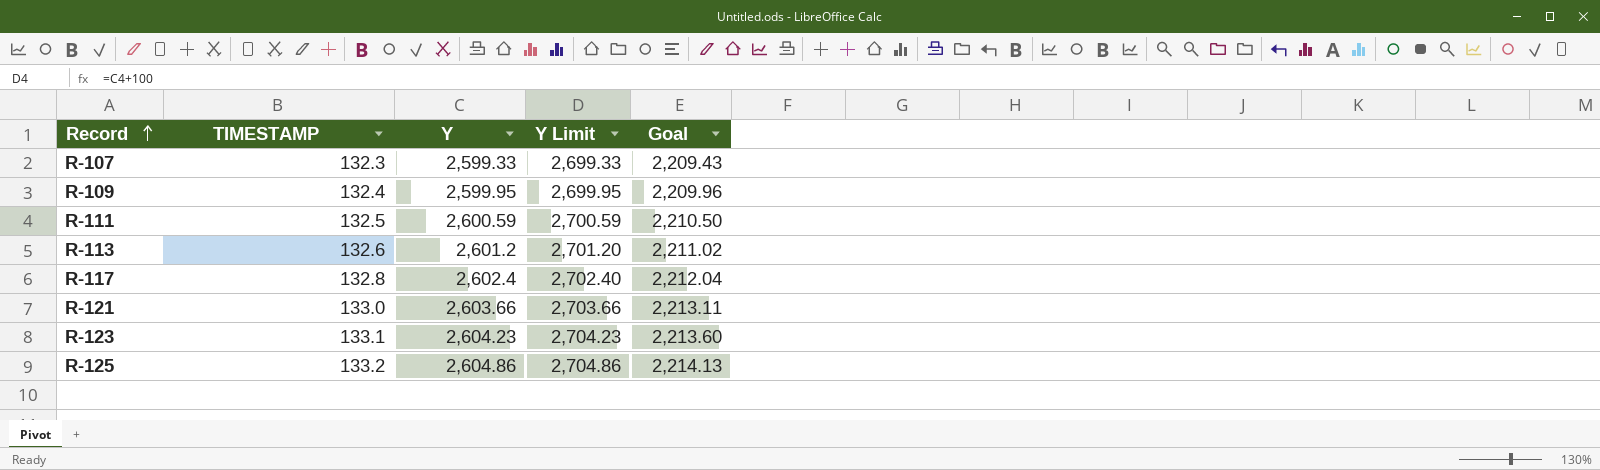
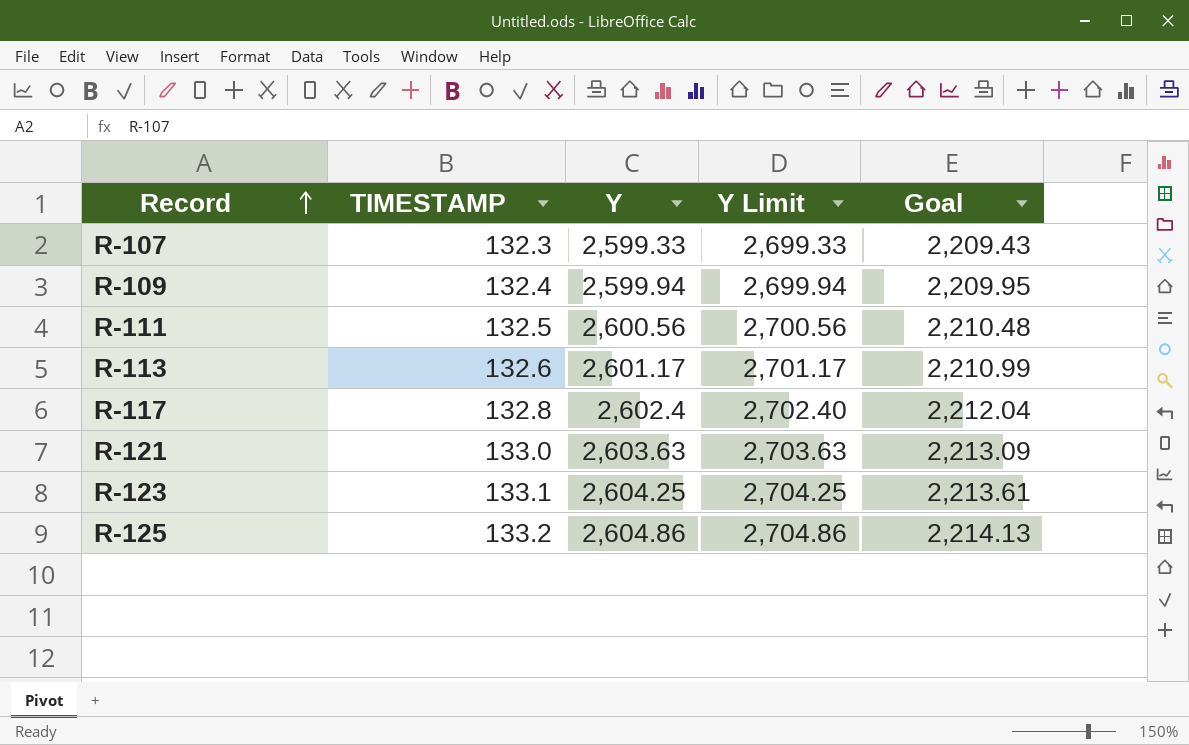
R-109 | Y: 2,599.95 -> 2,599.94
R-109 | Y Limit: 2,699.95 -> 2,699.94
R-109 | Goal: 2,209.96 -> 2,209.95
R-111 | Y: 2,600.59 -> 2,600.56
R-111 | Y Limit: 2,700.59 -> 2,700.56
R-111 | Goal: 2,210.50 -> 2,210.48
R-113 | Y: 2,601.2 -> 2,601.17
R-113 | Y Limit: 2,701.20 -> 2,701.17
R-113 | Goal: 2,211.02 -> 2,210.99
R-121 | Y: 2,603.66 -> 2,603.63
R-121 | Y Limit: 2,703.66 -> 2,703.63
R-121 | Goal: 2,213.11 -> 2,213.09
R-123 | Y: 2,604.23 -> 2,604.25
R-123 | Y Limit: 2,704.23 -> 2,704.25
R-123 | Goal: 2,213.60 -> 2,213.61

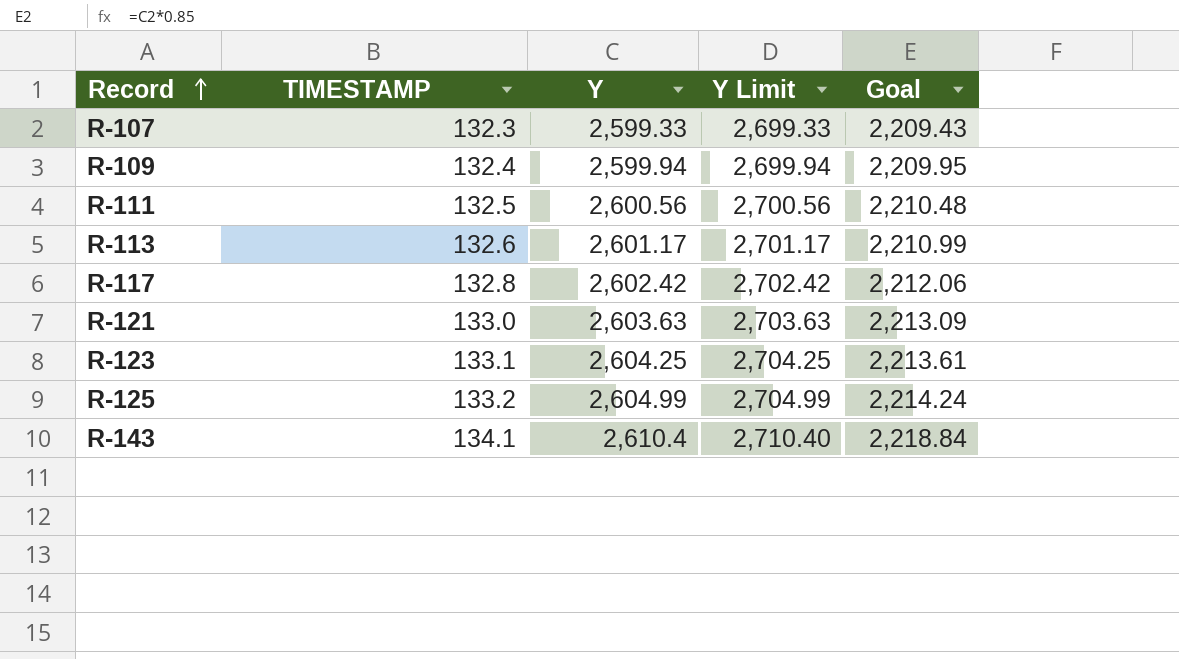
R-117 | Y: 2,602.4 -> 2,602.42
R-117 | Y Limit: 2,702.40 -> 2,702.42
R-117 | Goal: 2,212.04 -> 2,212.06
R-125 | Y: 2,604.86 -> 2,604.99
R-125 | Y Limit: 2,704.86 -> 2,704.99
R-125 | Goal: 2,214.13 -> 2,214.24
row R-143: none -> 134.1 | 2,610.4 | 2,710.40 | 2,218.84

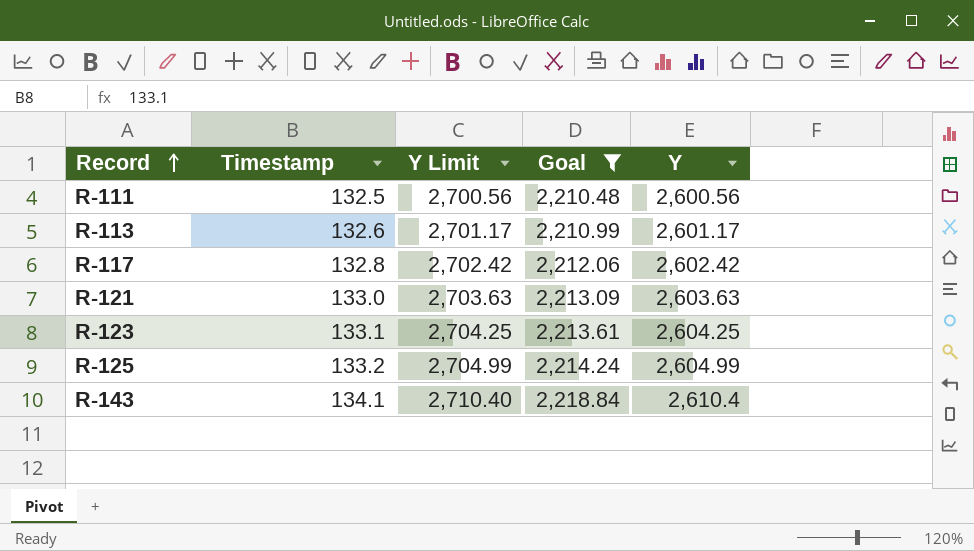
filter: none -> Goal >= 2,210.48
column name: TIMESTAMP -> Timestamp
column Y | position: 3 -> 5

